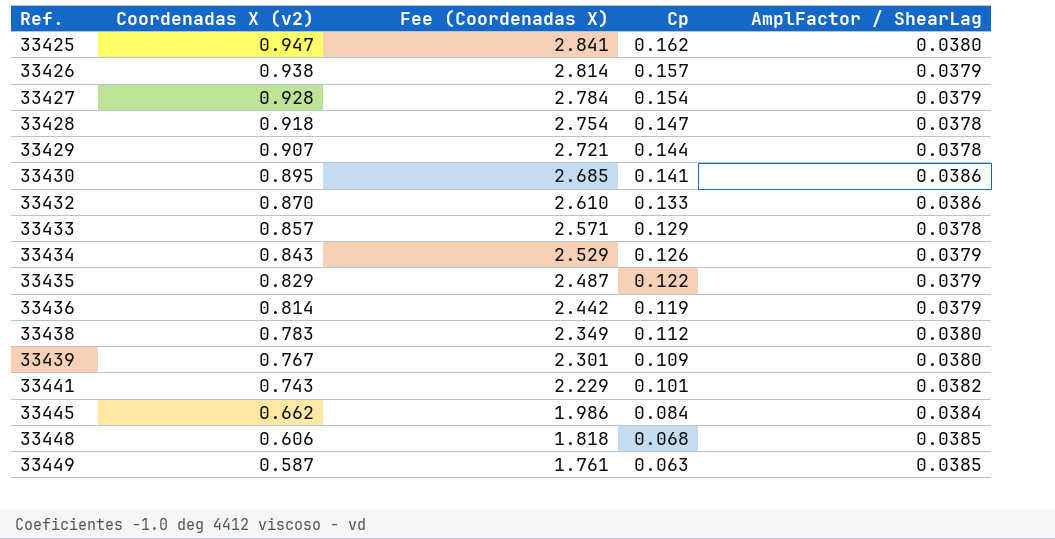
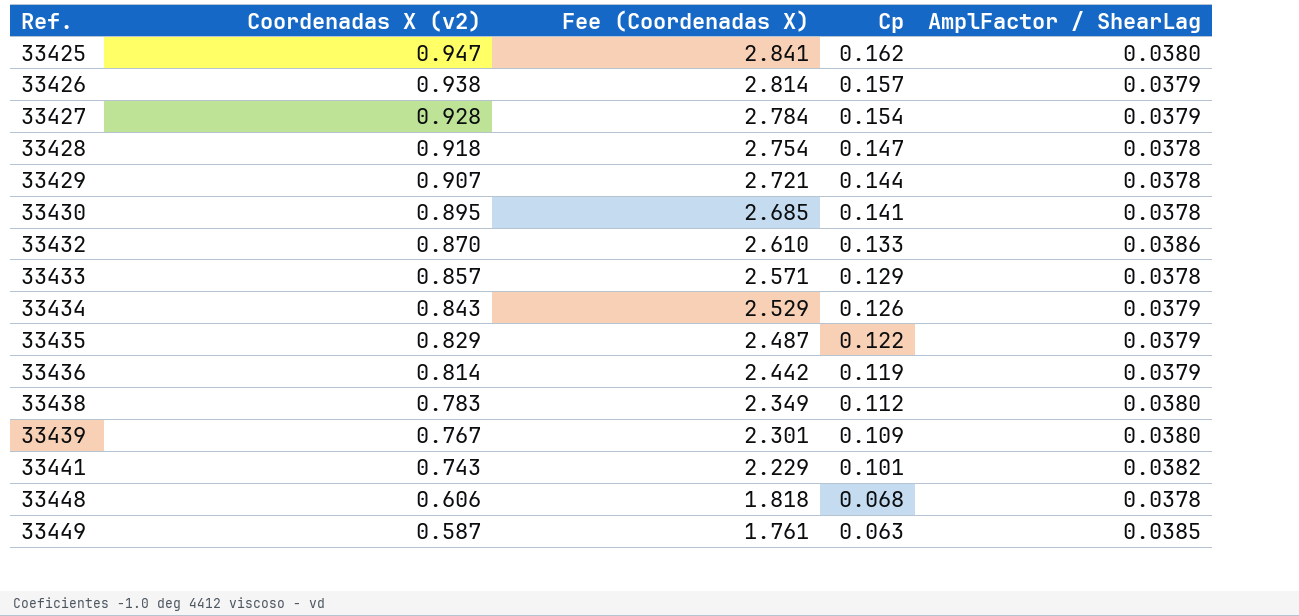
row 33445: 0.662 | 1.986 | 0.084 | 0.0384 -> none
33430 | AmplFactor / ShearLag: 0.0386 -> 0.0378
33448 | AmplFactor / ShearLag: 0.0385 -> 0.0378

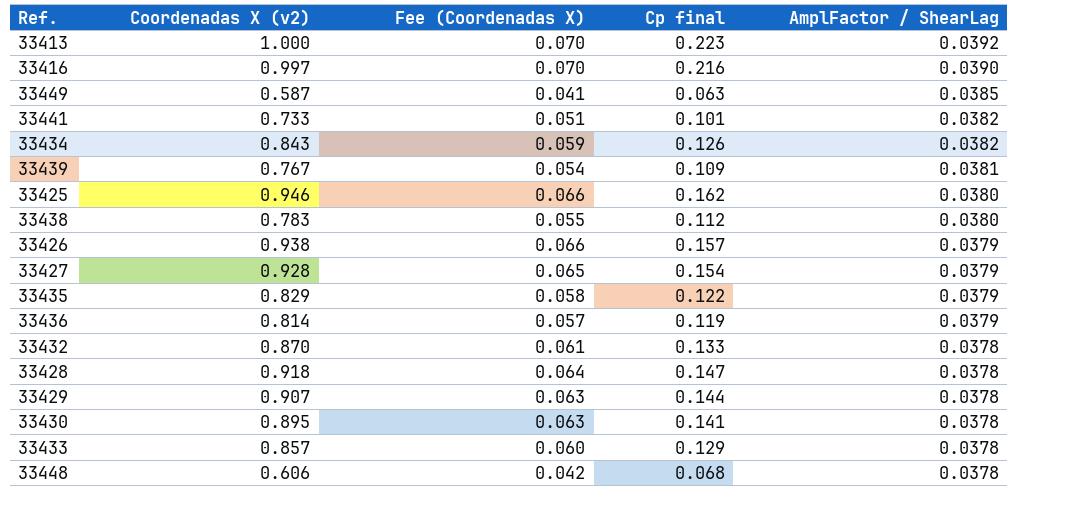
row order: Ref. ascending -> AmplFactor / ShearLag descending
column Fee (Coordenadas X) | formula: [Coordenadas X (v2)] * 3 -> [Coordenadas X (v2)] * 0.07
column name: Cp -> Cp final
row 33413: none -> 1.000 | 0.070 | 0.223 | 0.0392
row 33416: none -> 0.997 | 0.070 | 0.216 | 0.0390
33441 | Coordenadas X (v2): 0.743 -> 0.733
33434 | AmplFactor / ShearLag: 0.0379 -> 0.0382
33439 | AmplFactor / ShearLag: 0.0380 -> 0.0381
33425 | Coordenadas X (v2): 0.947 -> 0.946
33432 | AmplFactor / ShearLag: 0.0386 -> 0.0378

